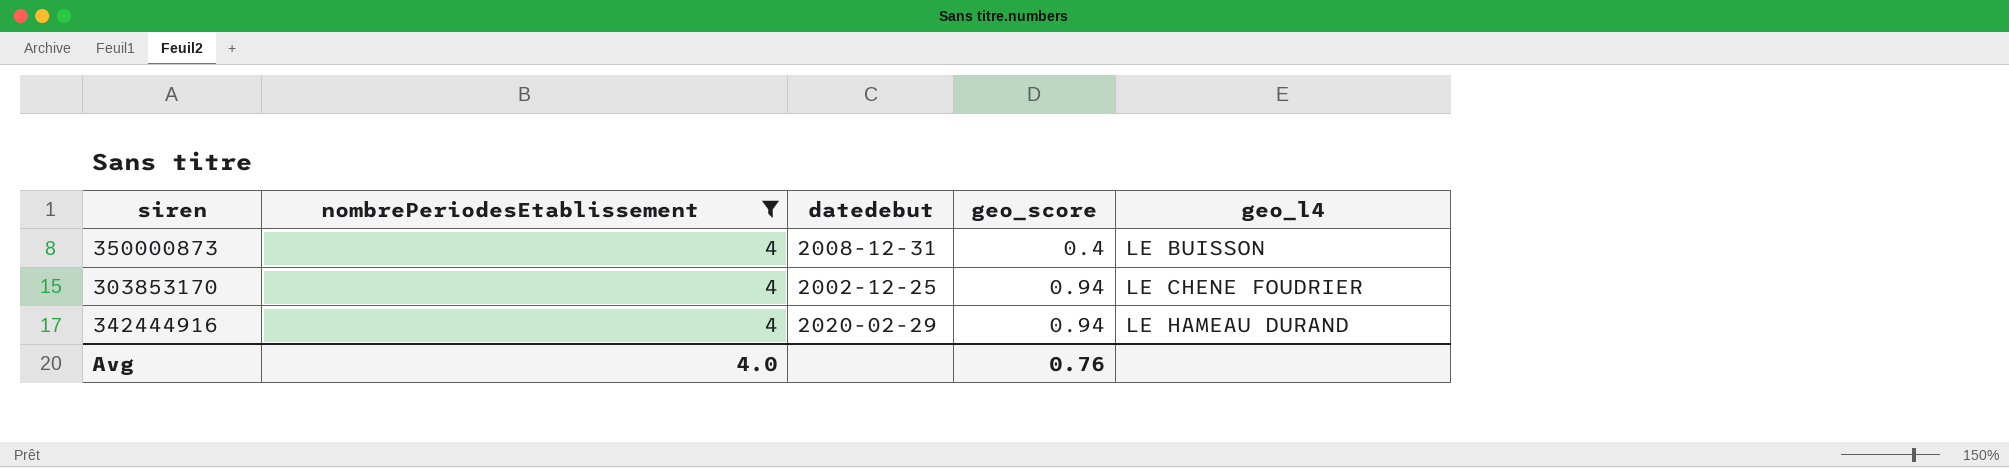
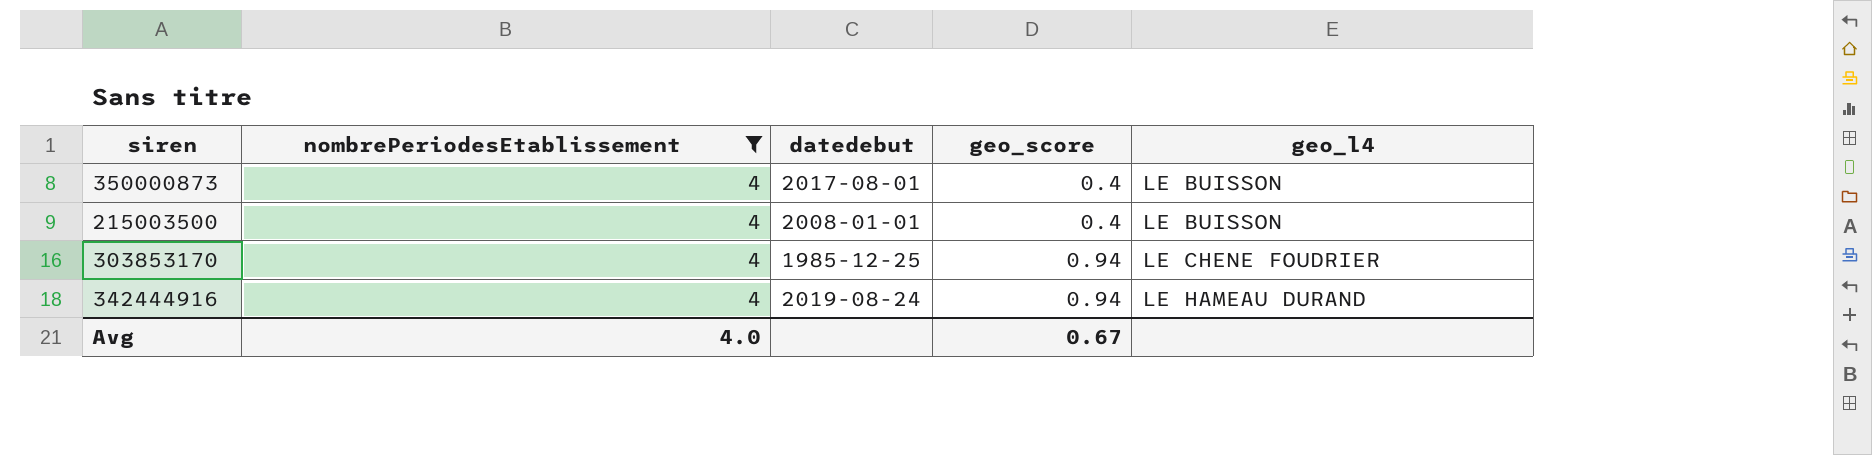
350000873 | datedebut: 2008-12-31 -> 2017-08-01
row 215003500: none -> 4 | 2008-01-01 | 0.4 | LE BUISSON
303853170 | datedebut: 2002-12-25 -> 1985-12-25
342444916 | datedebut: 2020-02-29 -> 2019-08-24
Avg | geo_score: 0.76 -> 0.67

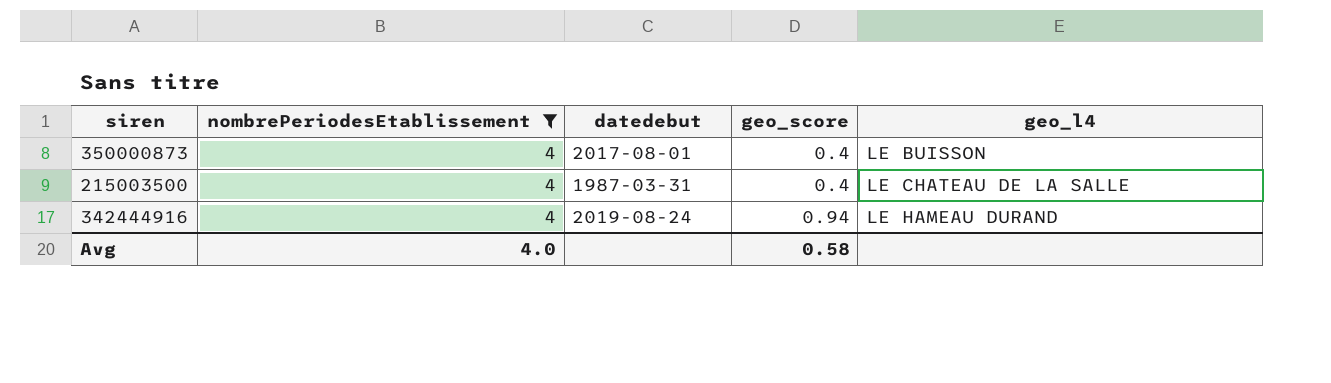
row 303853170: 4 | 1985-12-25 | 0.94 | LE CHENE FOUDRIER -> none
215003500 | datedebut: 2008-01-01 -> 1987-03-31
215003500 | geo_l4: LE BUISSON -> LE CHATEAU DE LA SALLE
Avg | geo_score: 0.67 -> 0.58

